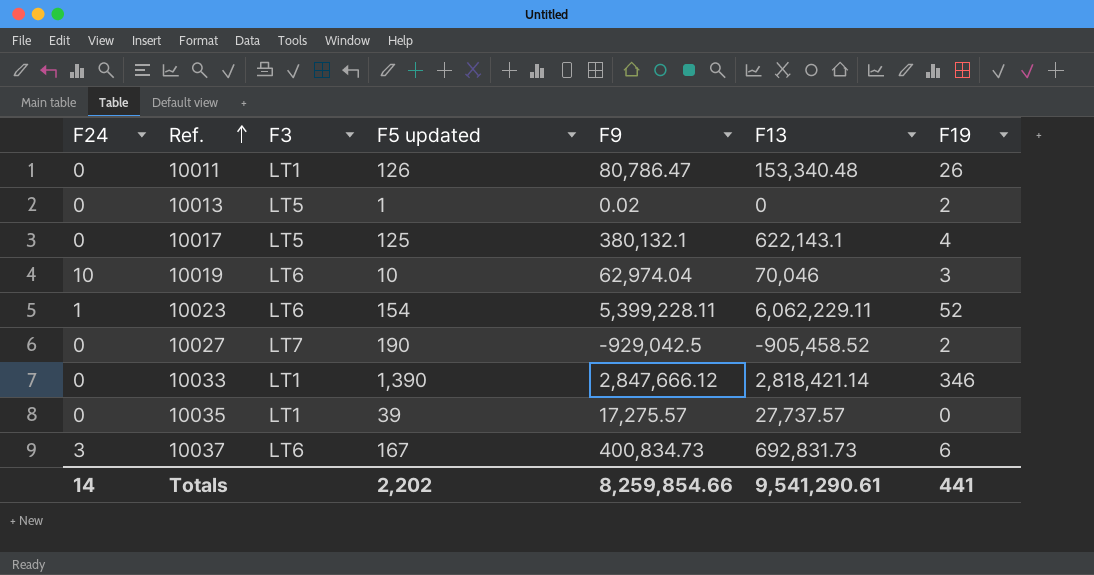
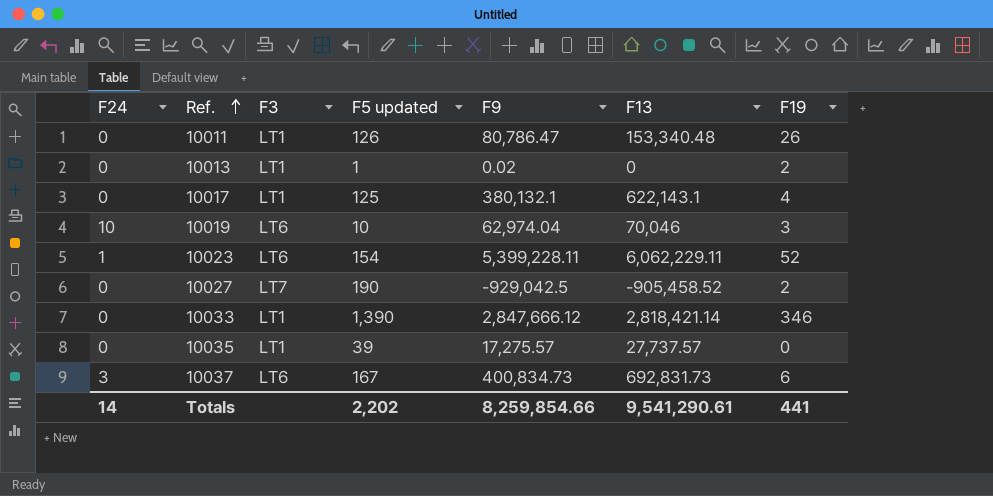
10013 | F3: LT5 -> LT1
10017 | F3: LT5 -> LT1

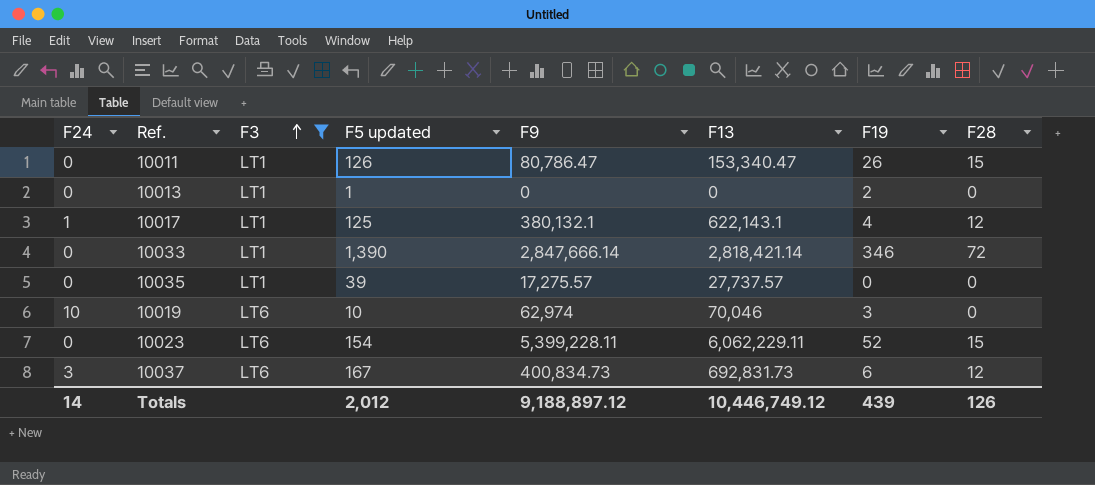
filter: none -> F3 != LT7
row order: Ref. ascending -> F3 ascending
column F28 | position: none -> 8
10011 | F13: 153,340.48 -> 153,340.47
10013 | F9: 0.02 -> 0
10017 | F24: 0 -> 1
10033 | F9: 2,847,666.12 -> 2,847,666.14
10019 | F9: 62,974.04 -> 62,974
10023 | F24: 1 -> 0
Totals | F5 updated: 2,202 -> 2,012
Totals | F9: 8,259,854.66 -> 9,188,897.12
Totals | F13: 9,541,290.61 -> 10,446,749.12
Totals | F19: 441 -> 439

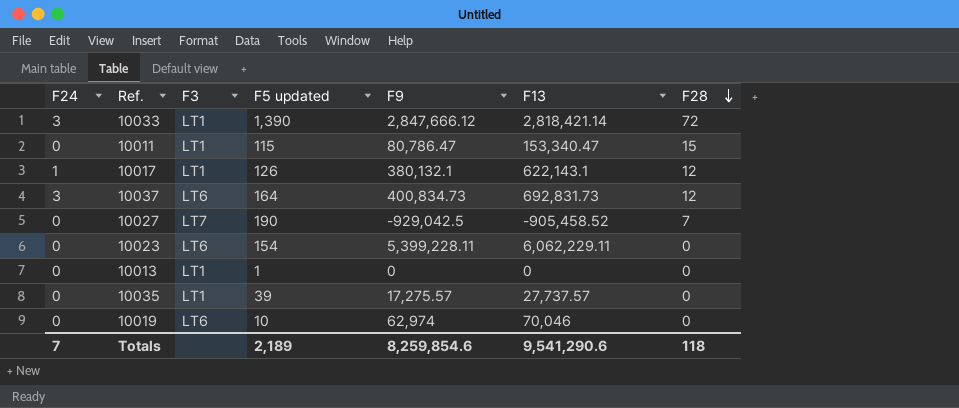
filter: F3 != LT7 -> none
row order: F3 ascending -> F28 descending
column F19 | position: 7 -> none
10033 | F24: 0 -> 3
10033 | F9: 2,847,666.14 -> 2,847,666.12
10011 | F5 updated: 126 -> 115
10017 | F5 updated: 125 -> 126
10037 | F5 updated: 167 -> 164
10023 | F28: 15 -> 0
10019 | F24: 10 -> 0
Totals | F24: 14 -> 7
Totals | F5 updated: 2,012 -> 2,189
Totals | F9: 9,188,897.12 -> 8,259,854.6
Totals | F13: 10,446,749.12 -> 9,541,290.6
Totals | F28: 126 -> 118

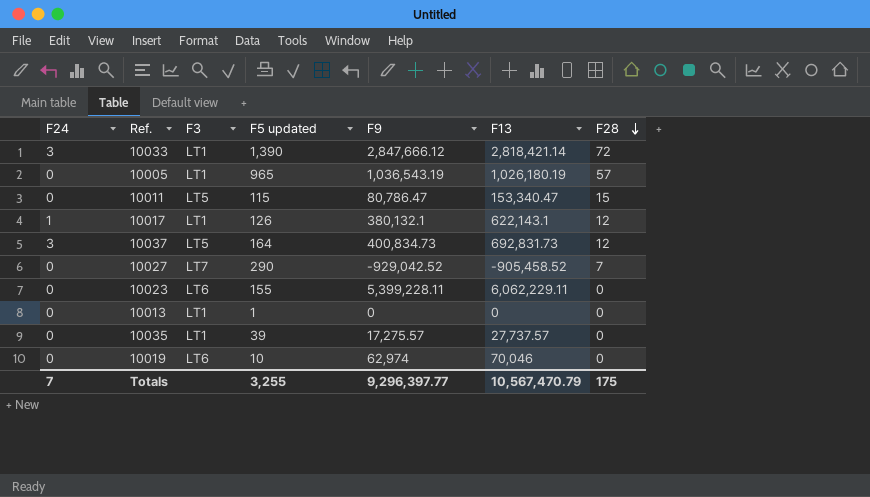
row 10005: none -> 0 | LT1 | 965 | 1,036,543.19 | 1,026,180.19 | 57
10011 | F3: LT1 -> LT5
10037 | F3: LT6 -> LT5
10027 | F5 updated: 190 -> 290
10027 | F9: -929,042.5 -> -929,042.52
10023 | F5 updated: 154 -> 155
Totals | F5 updated: 2,189 -> 3,255
Totals | F9: 8,259,854.6 -> 9,296,397.77
Totals | F13: 9,541,290.6 -> 10,567,470.79
Totals | F28: 118 -> 175

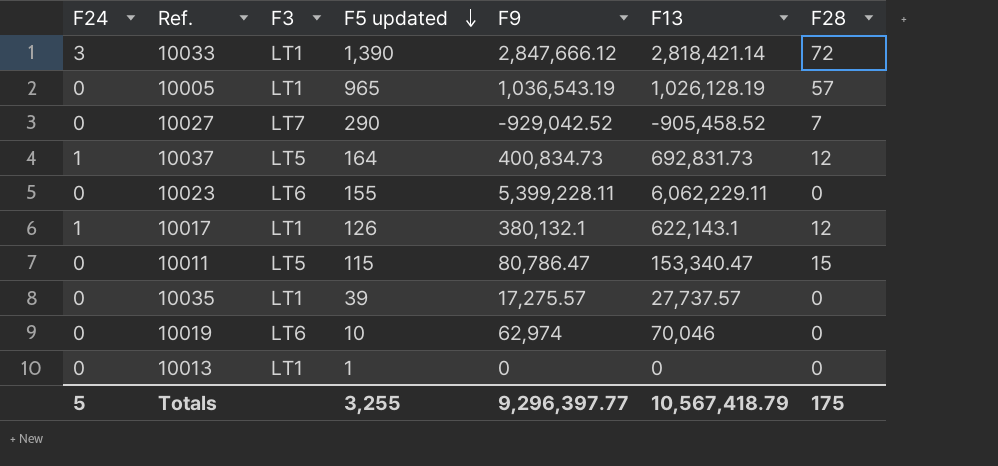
row order: F28 descending -> F5 updated descending
10005 | F13: 1,026,180.19 -> 1,026,128.19
10037 | F24: 3 -> 1
Totals | F24: 7 -> 5
Totals | F13: 10,567,470.79 -> 10,567,418.79

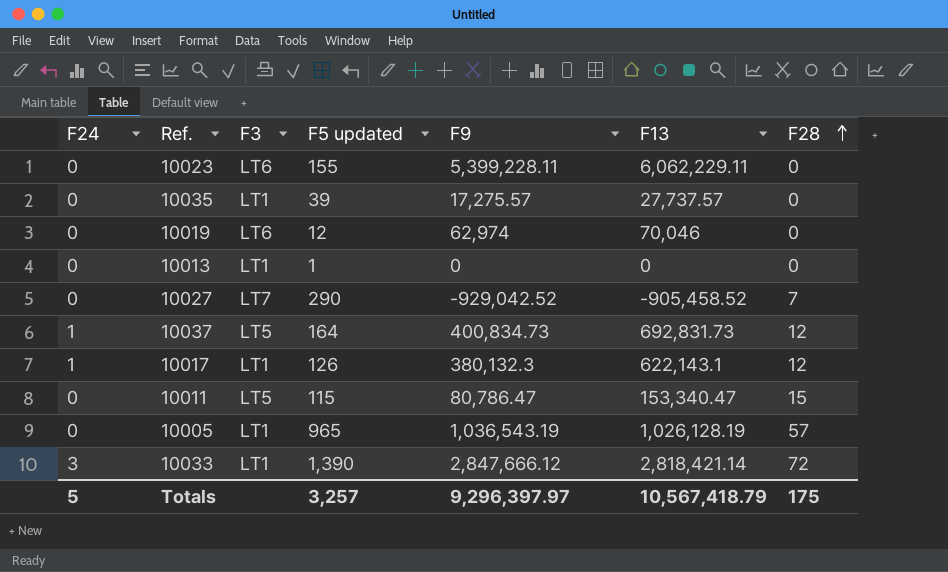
row order: F5 updated descending -> F28 ascending
10019 | F5 updated: 10 -> 12
10017 | F9: 380,132.1 -> 380,132.3
Totals | F5 updated: 3,255 -> 3,257
Totals | F9: 9,296,397.77 -> 9,296,397.97

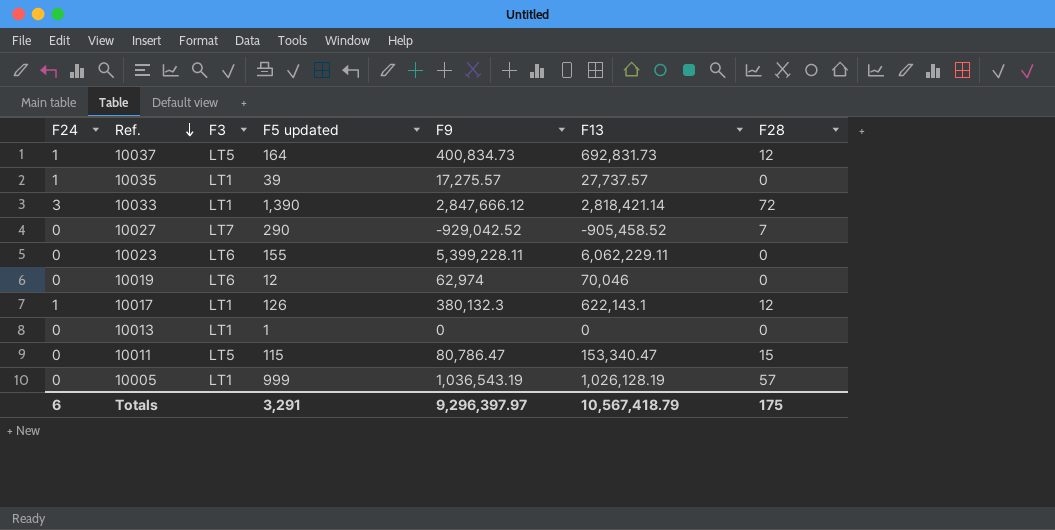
row order: F28 ascending -> Ref. descending
10035 | F24: 0 -> 1
10005 | F5 updated: 965 -> 999
Totals | F24: 5 -> 6
Totals | F5 updated: 3,257 -> 3,291

